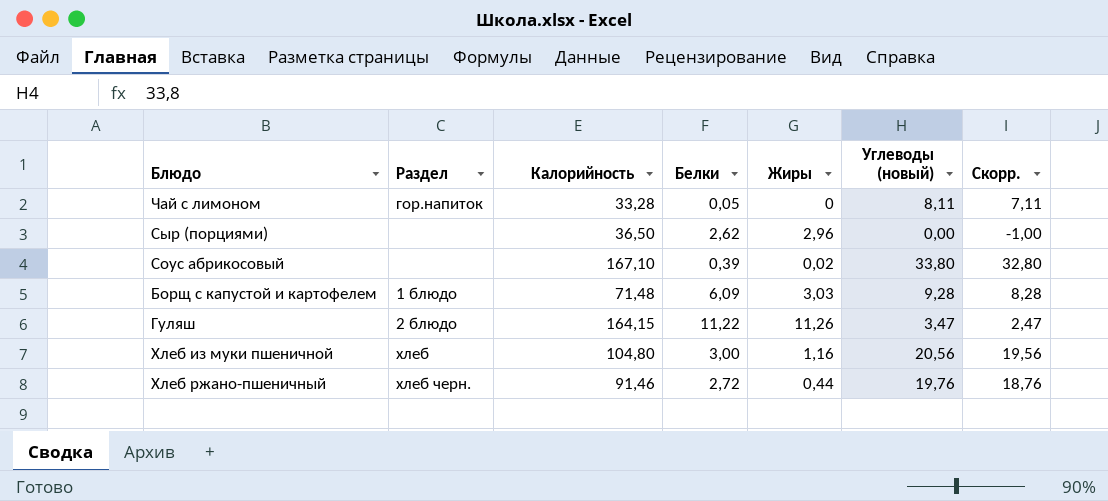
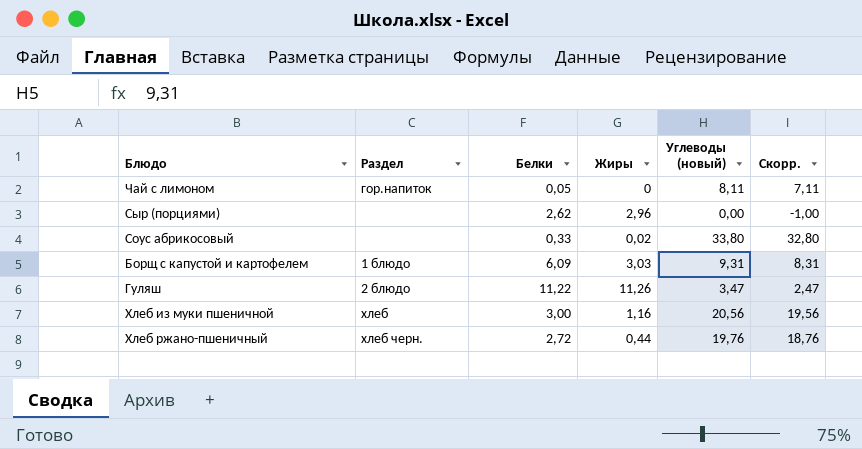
column Калорийность | position: 3 -> none
Соус абрикосовый | Белки: 0,39 -> 0,33
Борщ с капустой и картофелем | Углеводы (новый): 9,28 -> 9,31
Борщ с капустой и картофелем | Скорр.: 8,28 -> 8,31

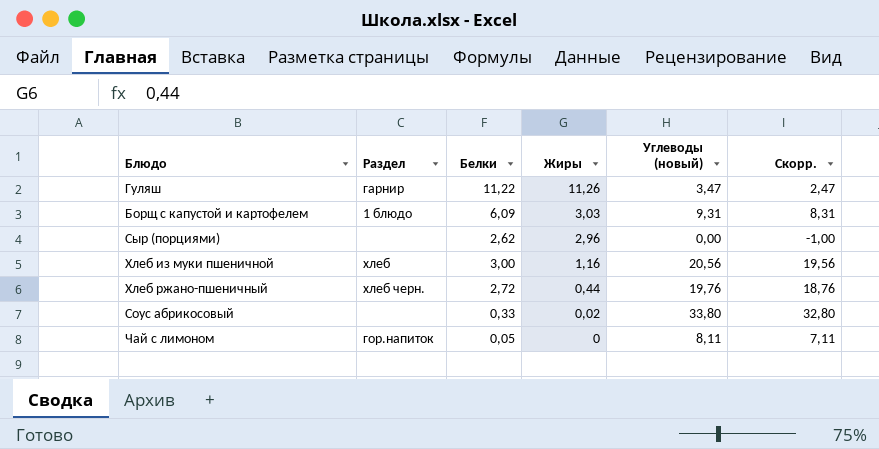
row order: none -> Жиры descending
Гуляш | Раздел: 2 блюдо -> гарнир

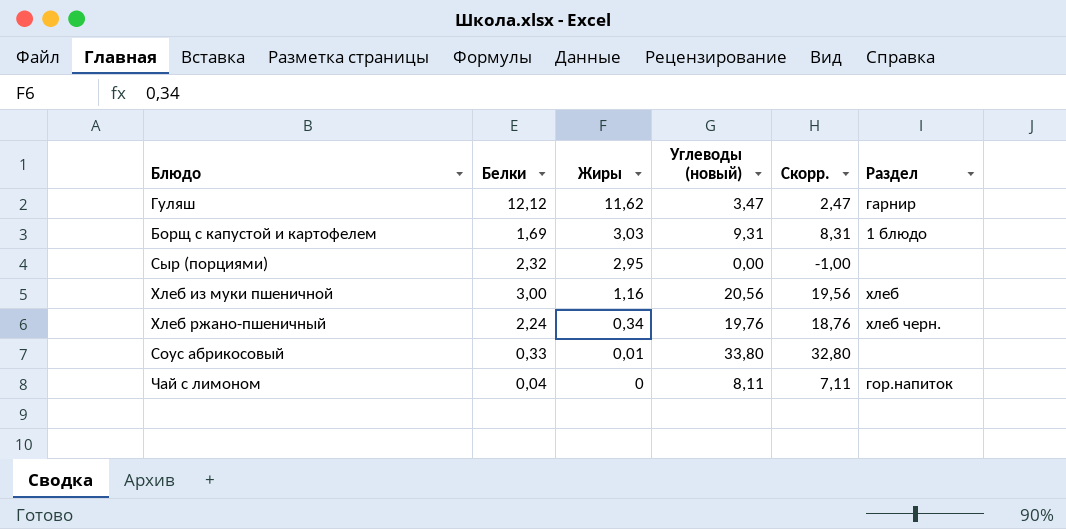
column Раздел | position: 2 -> 6
Гуляш | Белки: 11,22 -> 12,12
Гуляш | Жиры: 11,26 -> 11,62
Борщ с капустой и картофелем | Белки: 6,09 -> 1,69
Сыр (порциями) | Белки: 2,62 -> 2,32
Сыр (порциями) | Жиры: 2,96 -> 2,95
Хлеб ржано-пшеничный | Белки: 2,72 -> 2,24
Хлеб ржано-пшеничный | Жиры: 0,44 -> 0,34
Соус абрикосовый | Жиры: 0,02 -> 0,01
Чай с лимоном | Белки: 0,05 -> 0,04

